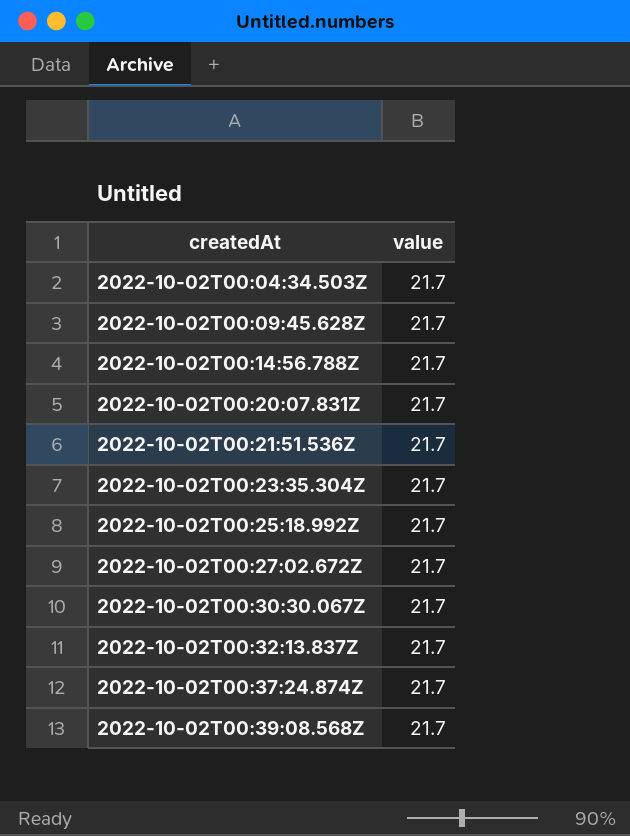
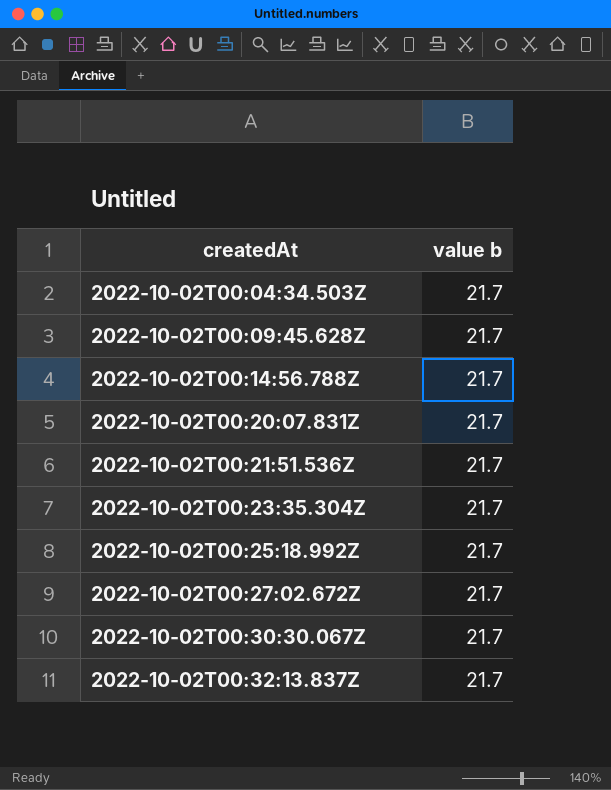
column name: value -> value b
row 2022-10-02T00:37:24.874Z: 21.7 -> none
row 2022-10-02T00:39:08.568Z: 21.7 -> none

